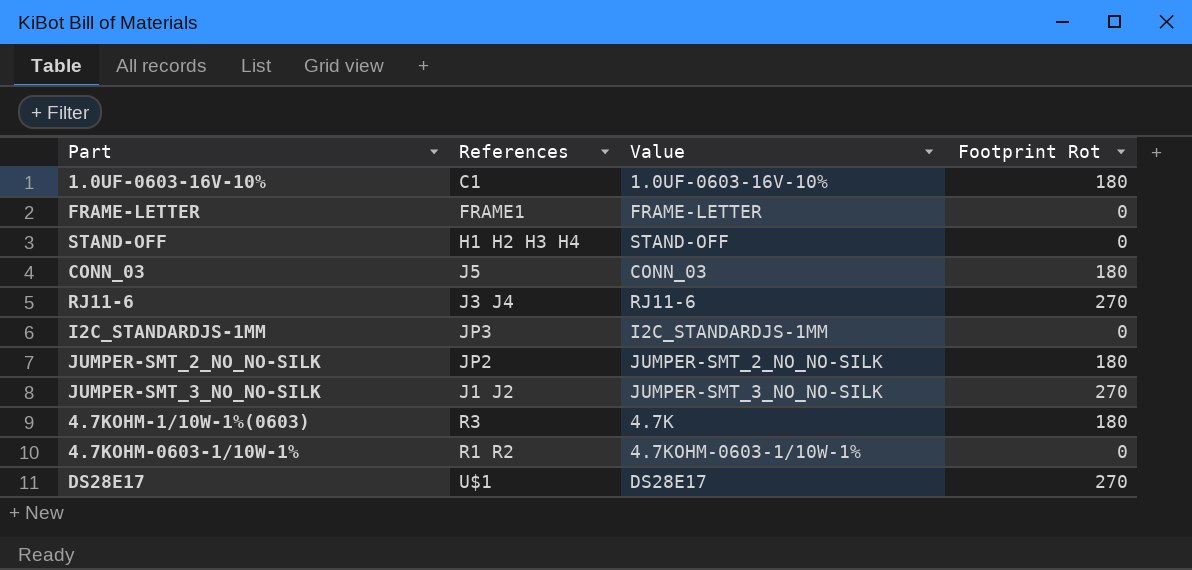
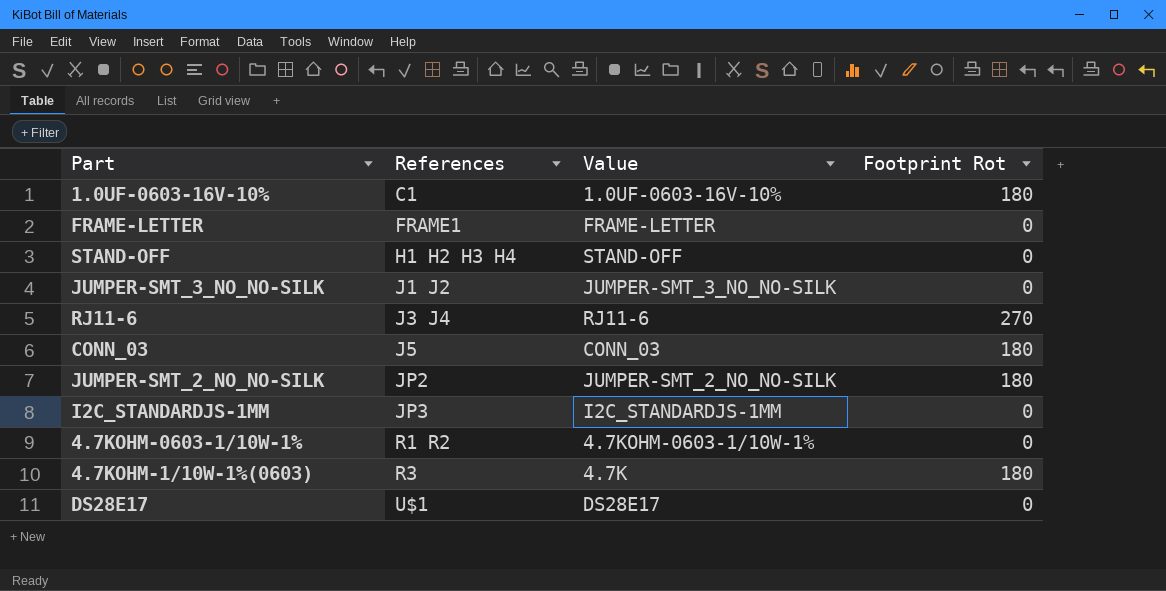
row order: none -> References ascending
JUMPER-SMT_3_NO_NO-SILK | Footprint Rot: 270 -> 0
DS28E17 | Footprint Rot: 270 -> 0

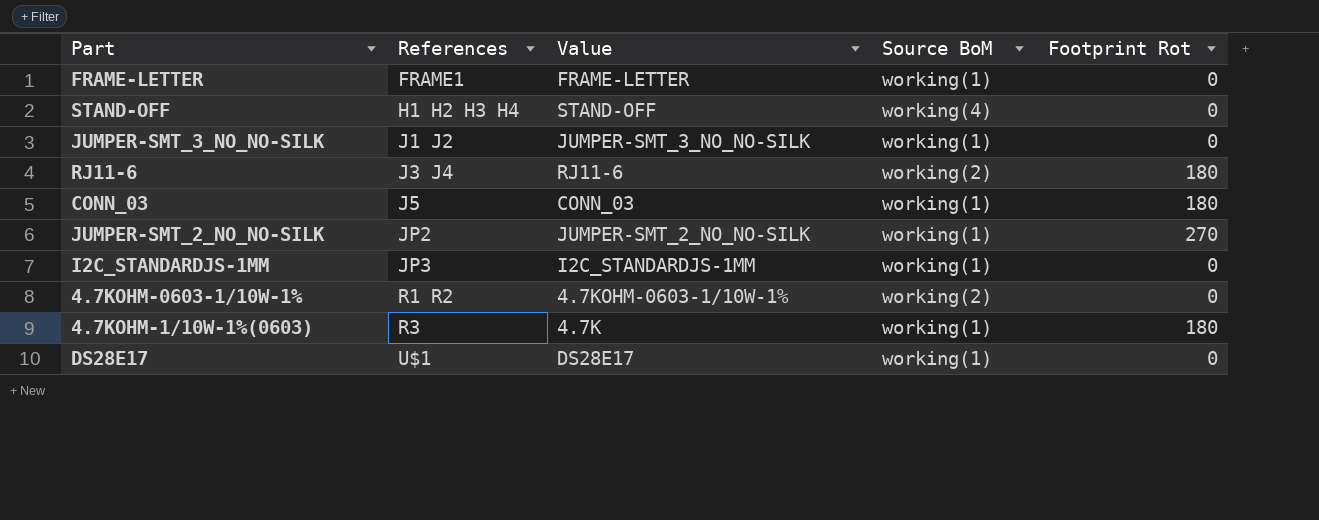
column Source BoM | position: none -> 4
row 1.0UF-0603-16V-10%: C1 | 1.0UF-0603-16V-10% | 180 -> none
RJ11-6 | Footprint Rot: 270 -> 180
JUMPER-SMT_2_NO_NO-SILK | Footprint Rot: 180 -> 270

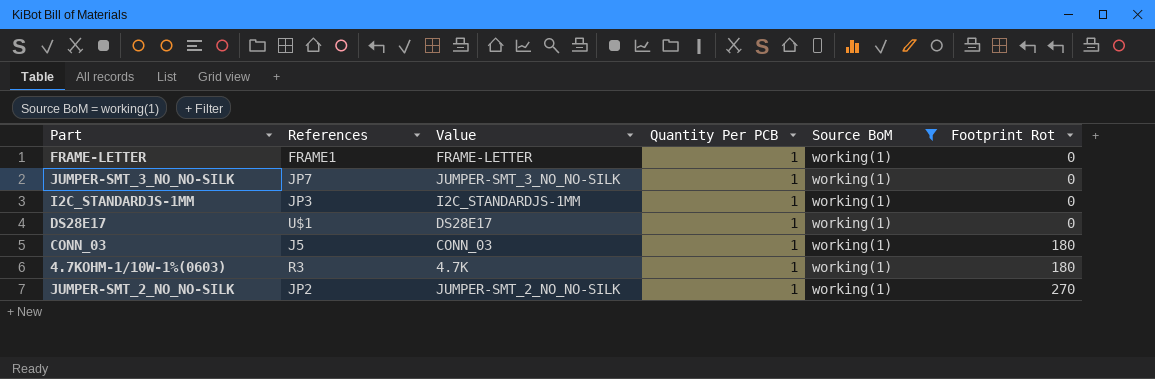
filter: none -> Source BoM = working(1)
row order: References ascending -> Footprint Rot ascending
column Quantity Per PCB | position: none -> 4
JUMPER-SMT_3_NO_NO-SILK | References: J1 J2 -> JP7

